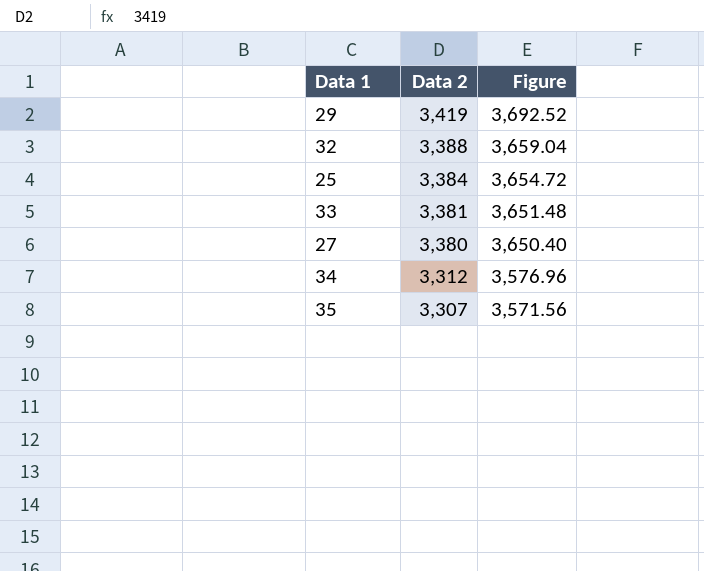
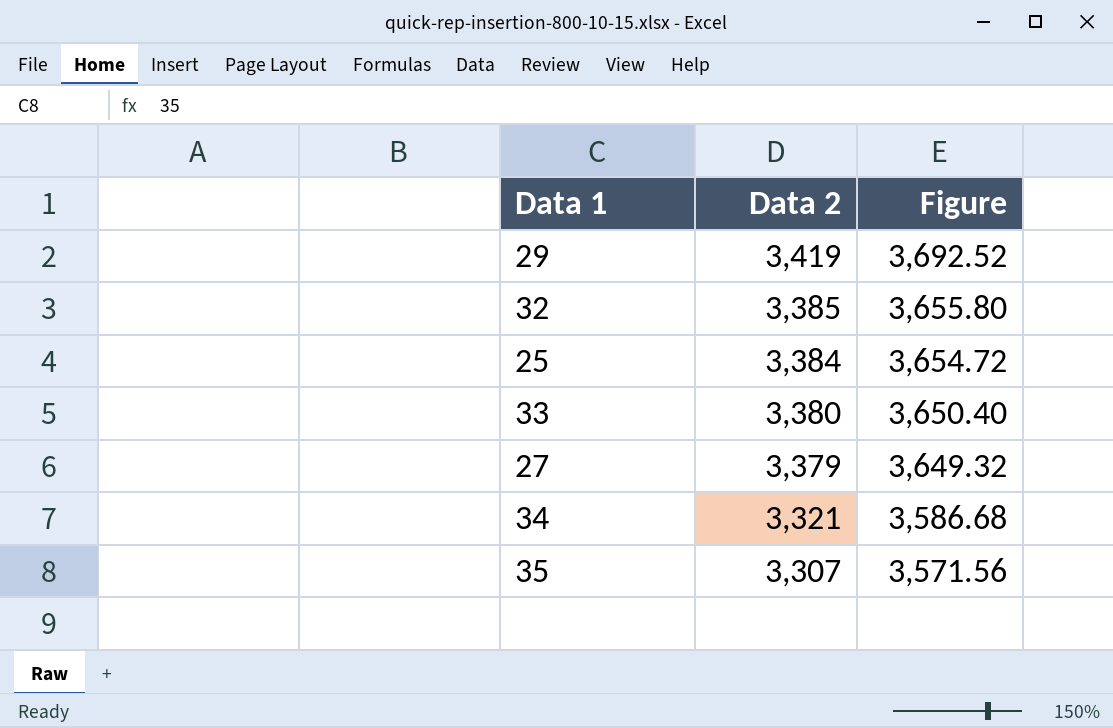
32 | Data 2: 3,388 -> 3,385
32 | Figure: 3,659.04 -> 3,655.80
33 | Data 2: 3,381 -> 3,380
33 | Figure: 3,651.48 -> 3,650.40
27 | Data 2: 3,380 -> 3,379
27 | Figure: 3,650.40 -> 3,649.32
34 | Data 2: 3,312 -> 3,321
34 | Figure: 3,576.96 -> 3,586.68

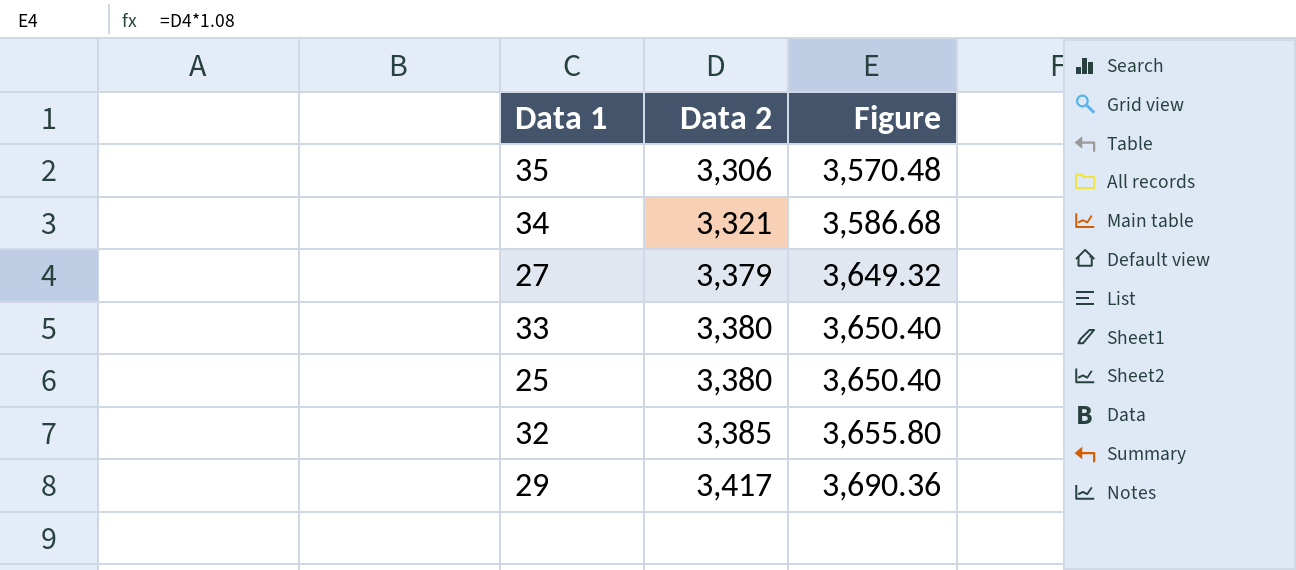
row order: Data 2 descending -> Data 2 ascending
35 | Data 2: 3,307 -> 3,306
35 | Figure: 3,571.56 -> 3,570.48
25 | Data 2: 3,384 -> 3,380
25 | Figure: 3,654.72 -> 3,650.40
29 | Data 2: 3,419 -> 3,417
29 | Figure: 3,692.52 -> 3,690.36

